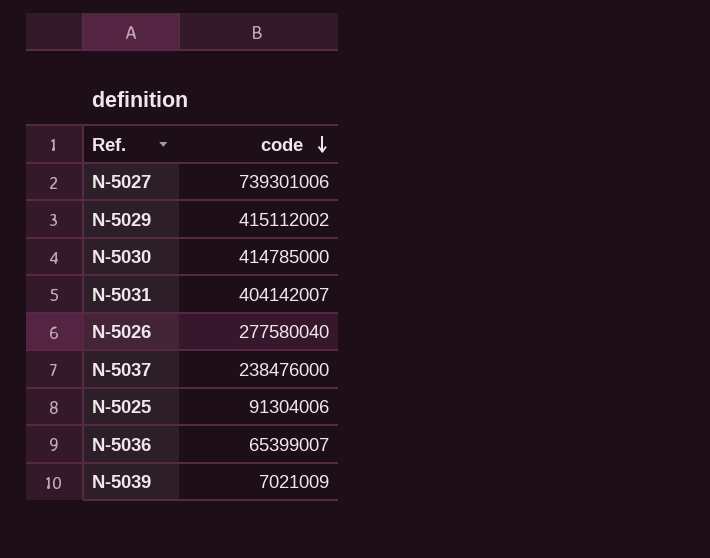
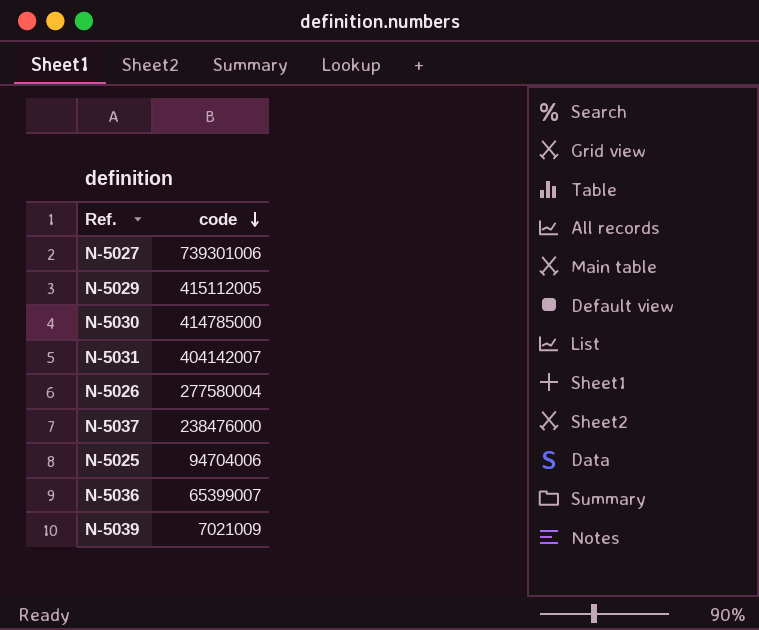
N-5029 | code: 415112002 -> 415112005
N-5026 | code: 277580040 -> 277580004
N-5025 | code: 91304006 -> 94704006

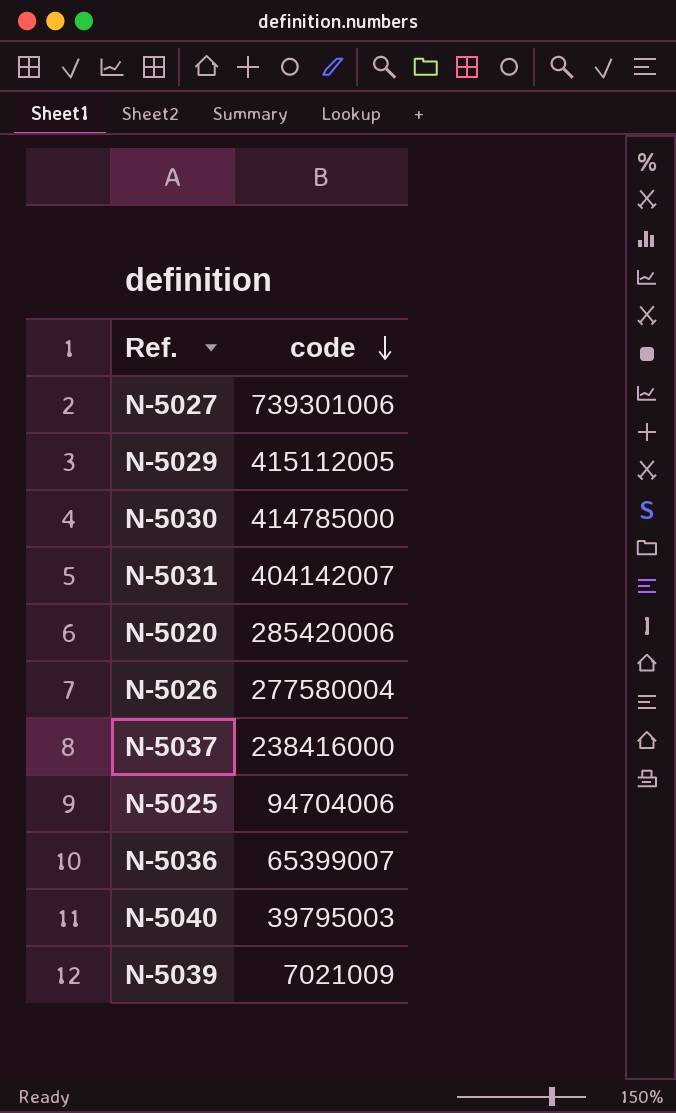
row N-5020: none -> 285420006
N-5037 | code: 238476000 -> 238416000
row N-5040: none -> 39795003

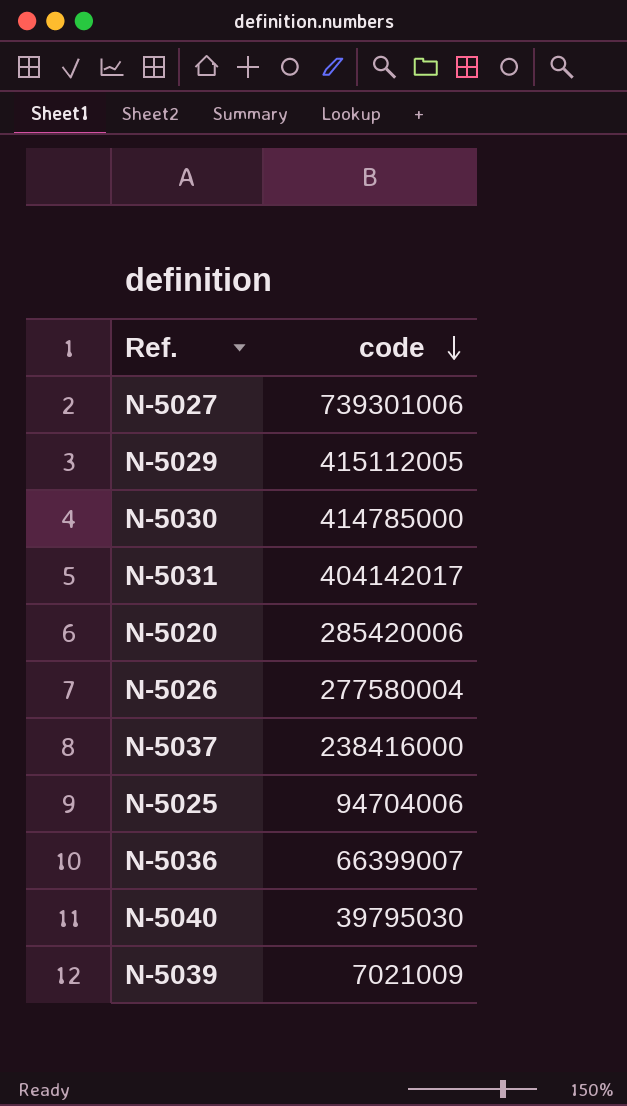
N-5031 | code: 404142007 -> 404142017
N-5036 | code: 65399007 -> 66399007
N-5040 | code: 39795003 -> 39795030

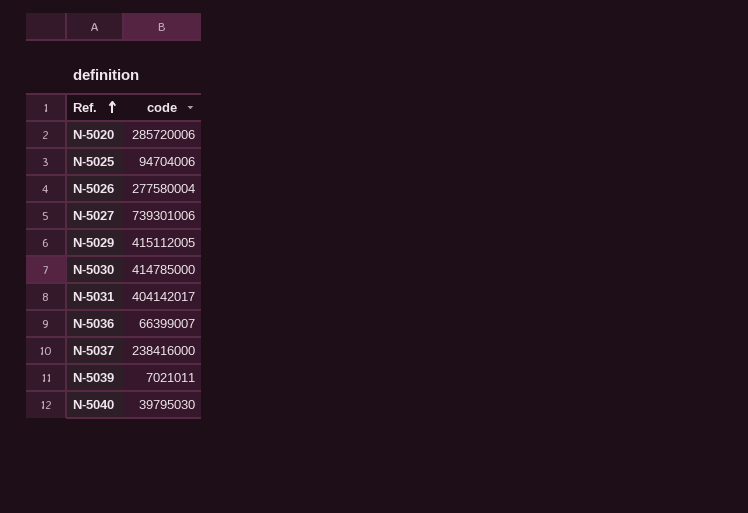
row order: code descending -> Ref. ascending
N-5020 | code: 285420006 -> 285720006
N-5039 | code: 7021009 -> 7021011

